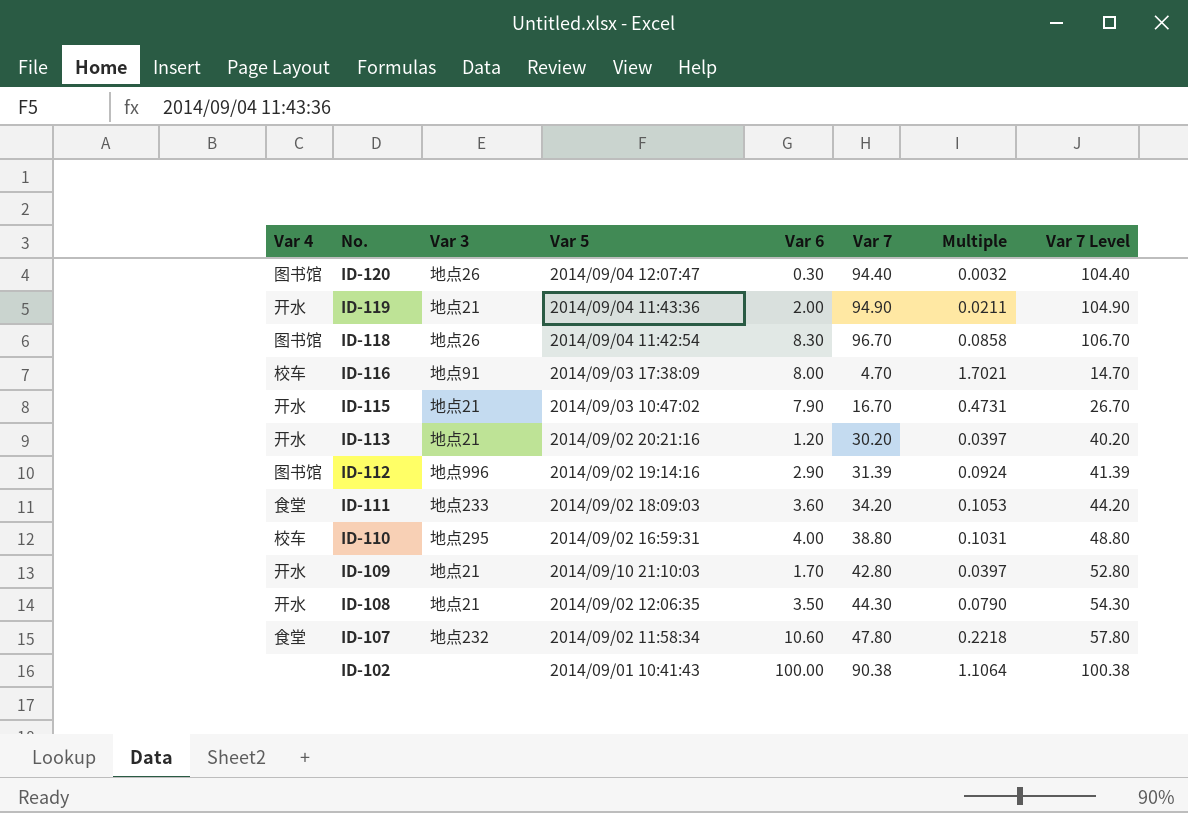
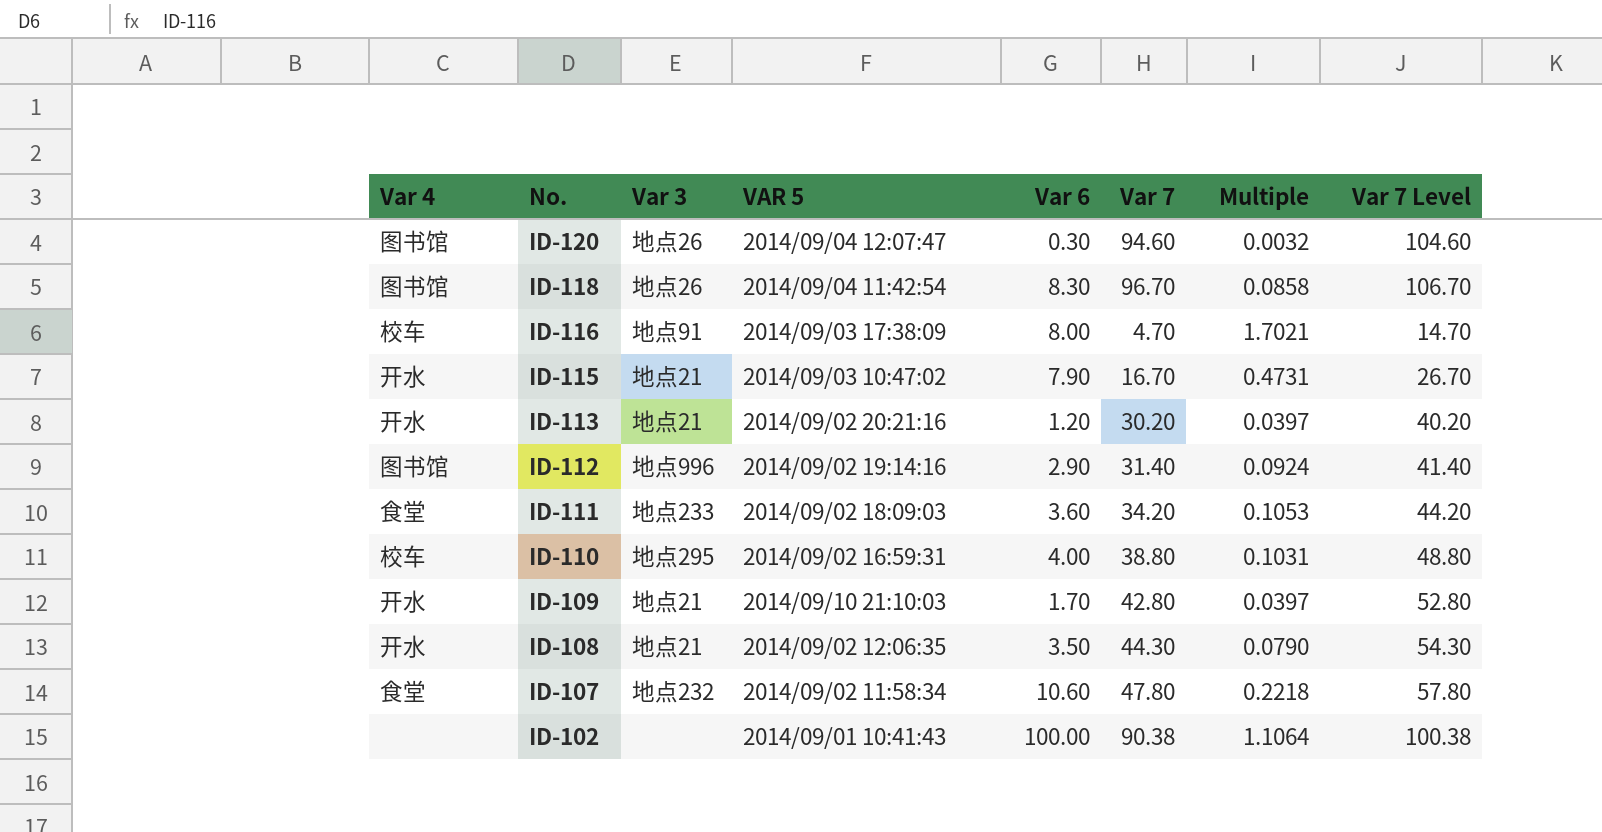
column name: Var 5 -> VAR 5
row ID-119: 开水 | 地点21 | 2014/09/04 11:43:36 | 2.00 | 94.90 | 0.0211 | 104.90 -> none
ID-120 | Var 7: 94.40 -> 94.60
ID-120 | Var 7 Level: 104.40 -> 104.60
ID-112 | Var 7: 31.39 -> 31.40
ID-112 | Var 7 Level: 41.39 -> 41.40

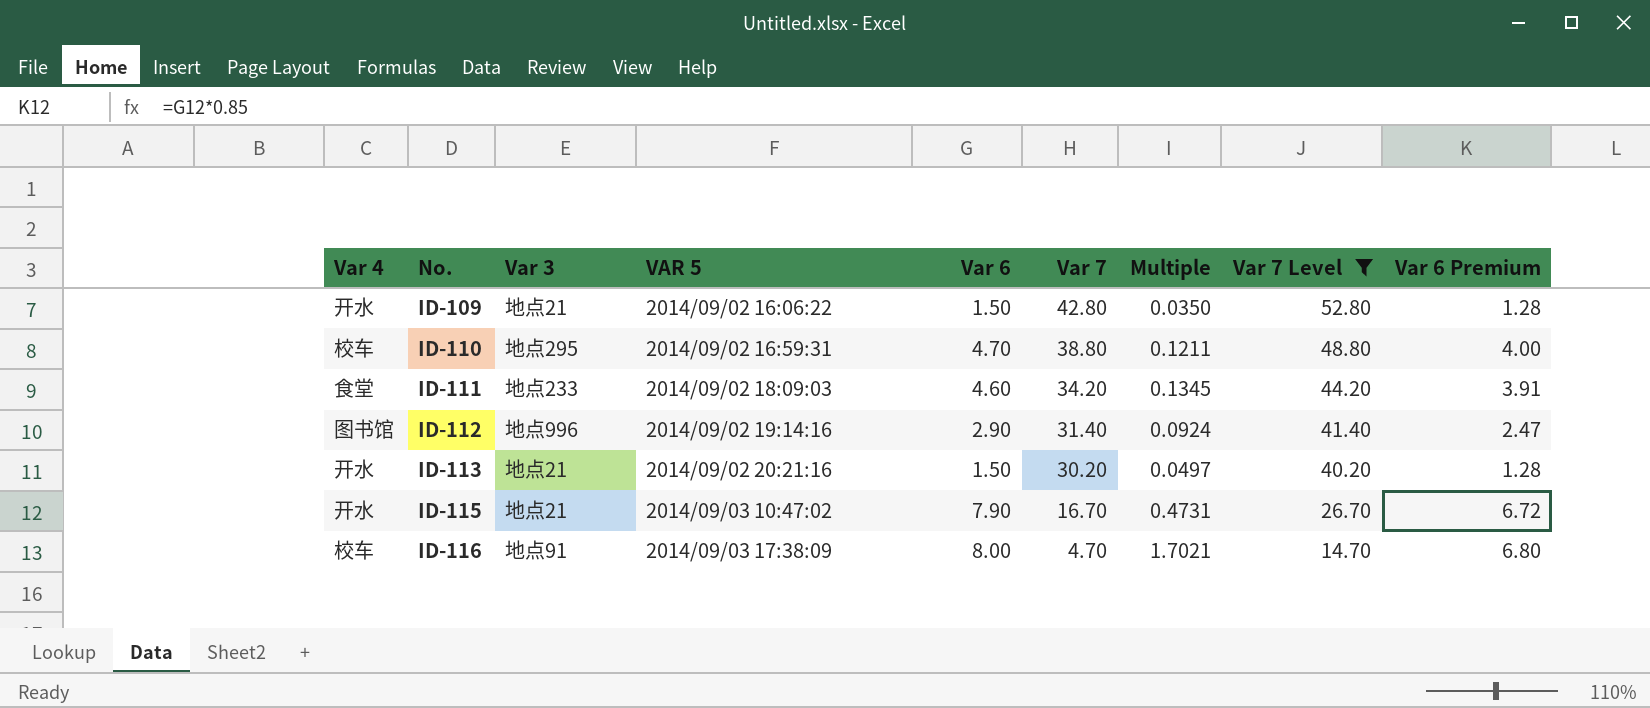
filter: none -> Var 7 Level <= 52.80
row order: No. descending -> No. ascending
column Var 6 Premium | formula: none -> [Var 6] * 0.85
ID-109 | VAR 5: 2014/09/10 21:10:03 -> 2014/09/02 16:06:22
ID-109 | Var 6: 1.70 -> 1.50
ID-109 | Multiple: 0.0397 -> 0.0350
ID-110 | Var 6: 4.00 -> 4.70
ID-110 | Multiple: 0.1031 -> 0.1211
ID-111 | Var 6: 3.60 -> 4.60
ID-111 | Multiple: 0.1053 -> 0.1345
ID-113 | Var 6: 1.20 -> 1.50
ID-113 | Multiple: 0.0397 -> 0.0497

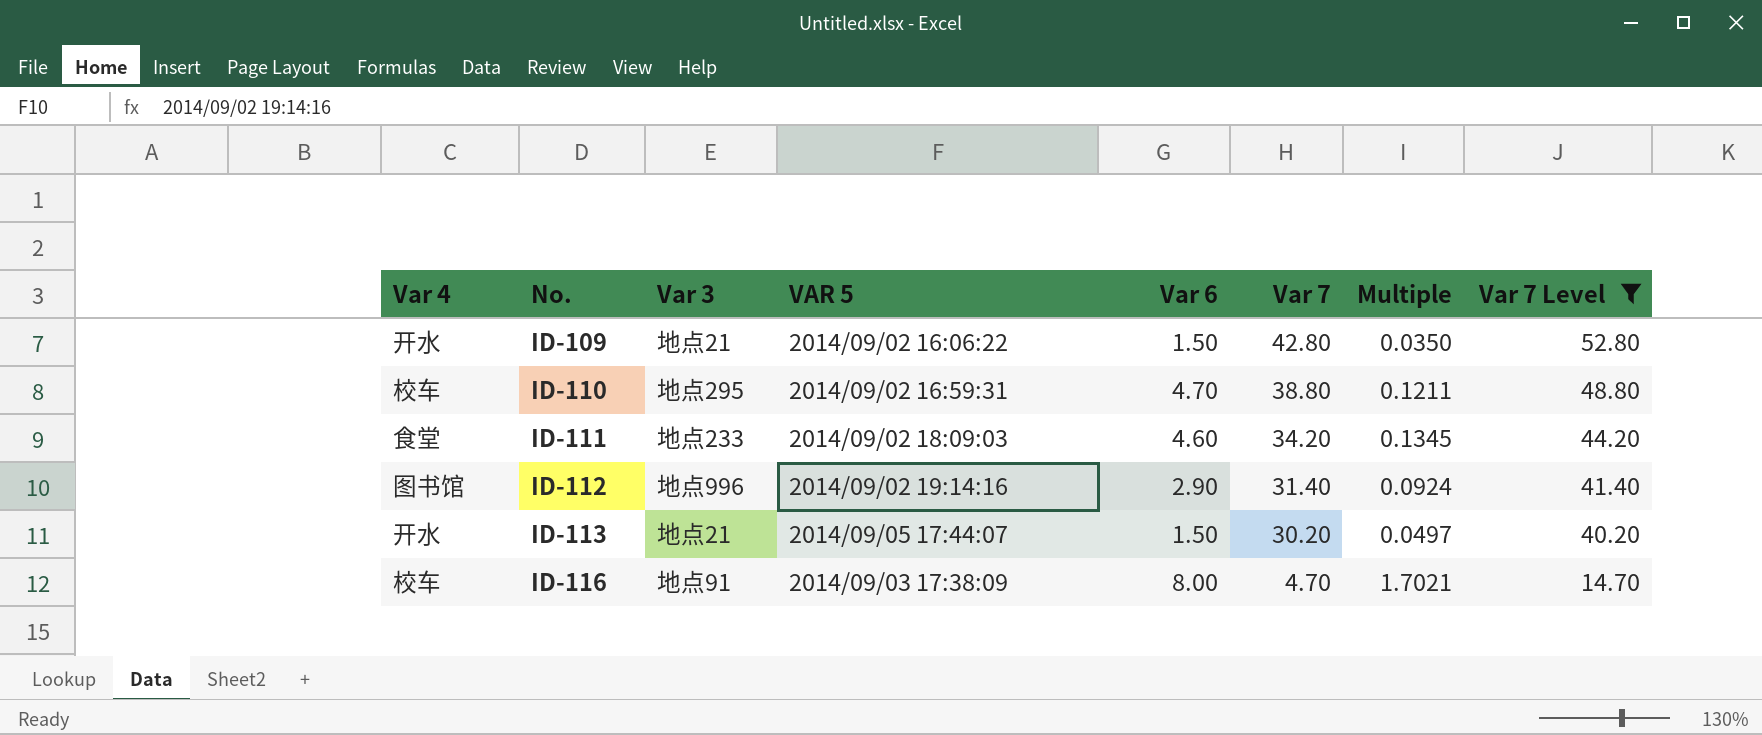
column Var 6 Premium | formula: [Var 6] * 0.85 -> none
row ID-115: 开水 | 地点21 | 2014/09/03 10:47:02 | 7.90 | 16.70 | 0.4731 | 26.70 | 6.72 -> none
ID-113 | VAR 5: 2014/09/02 20:21:16 -> 2014/09/05 17:44:07

